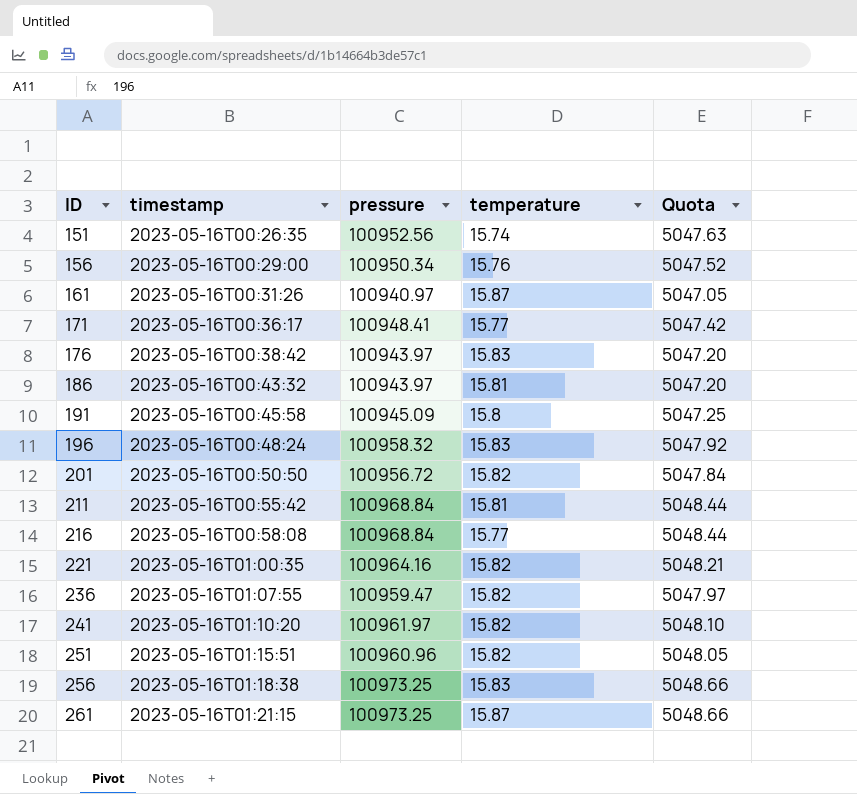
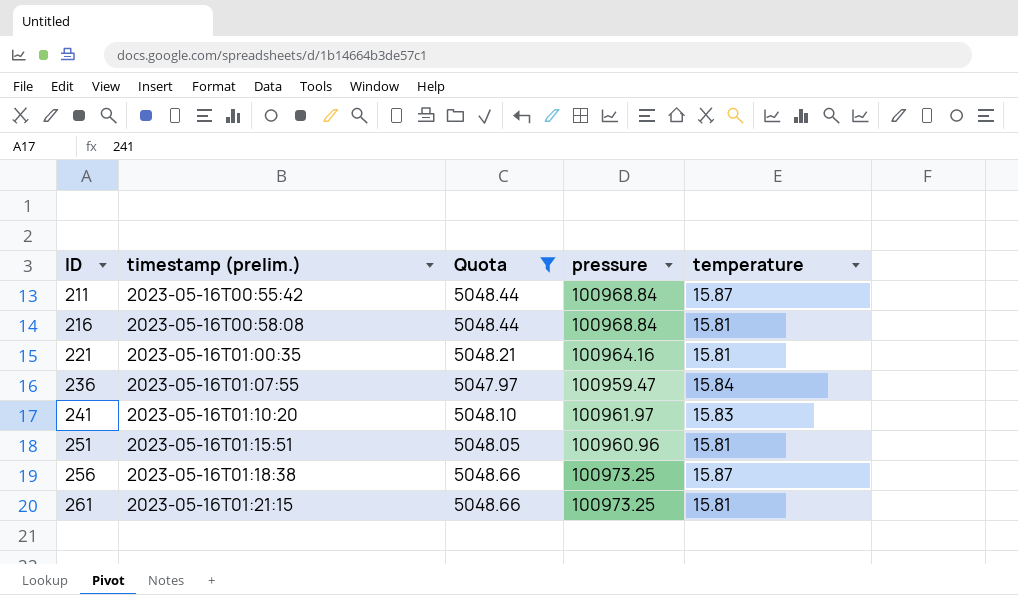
filter: none -> Quota >= 5047.97
column name: timestamp -> timestamp (prelim.)
column Quota | position: 5 -> 3
211 | temperature: 15.81 -> 15.87
216 | temperature: 15.77 -> 15.81
221 | temperature: 15.82 -> 15.81
236 | temperature: 15.82 -> 15.84
241 | temperature: 15.82 -> 15.83
251 | temperature: 15.82 -> 15.81
256 | temperature: 15.83 -> 15.87
261 | temperature: 15.87 -> 15.81

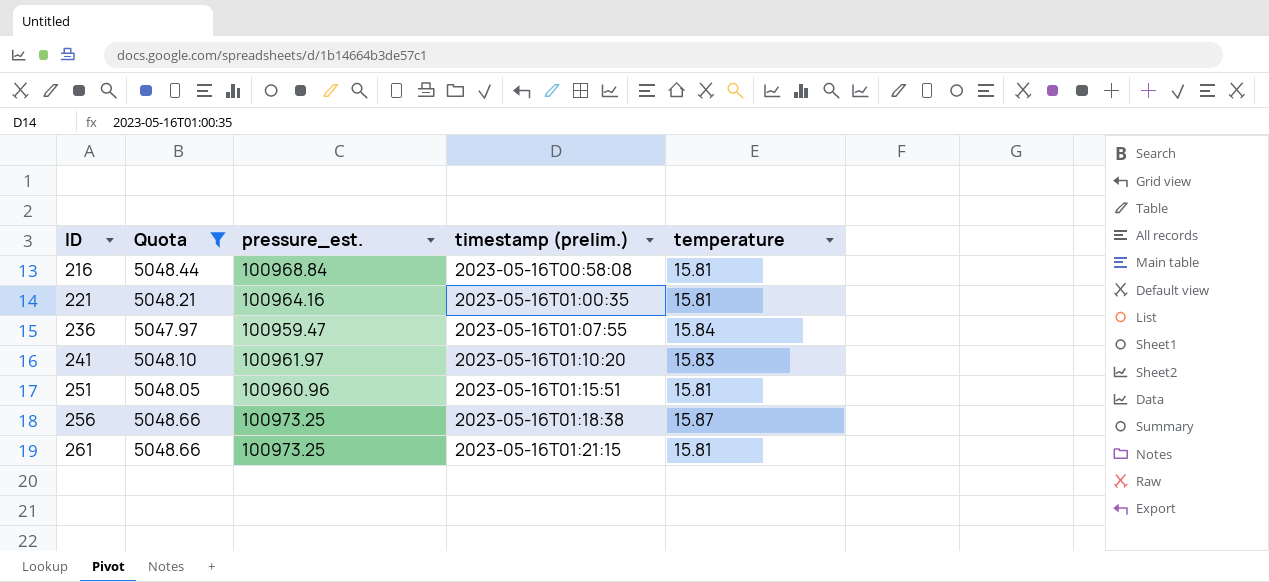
column name: pressure -> pressure_est.
column timestamp (prelim.) | position: 2 -> 4
row 211: 2023-05-16T00:55:42 | 5048.44 | 100968.84 | 15.87 -> none

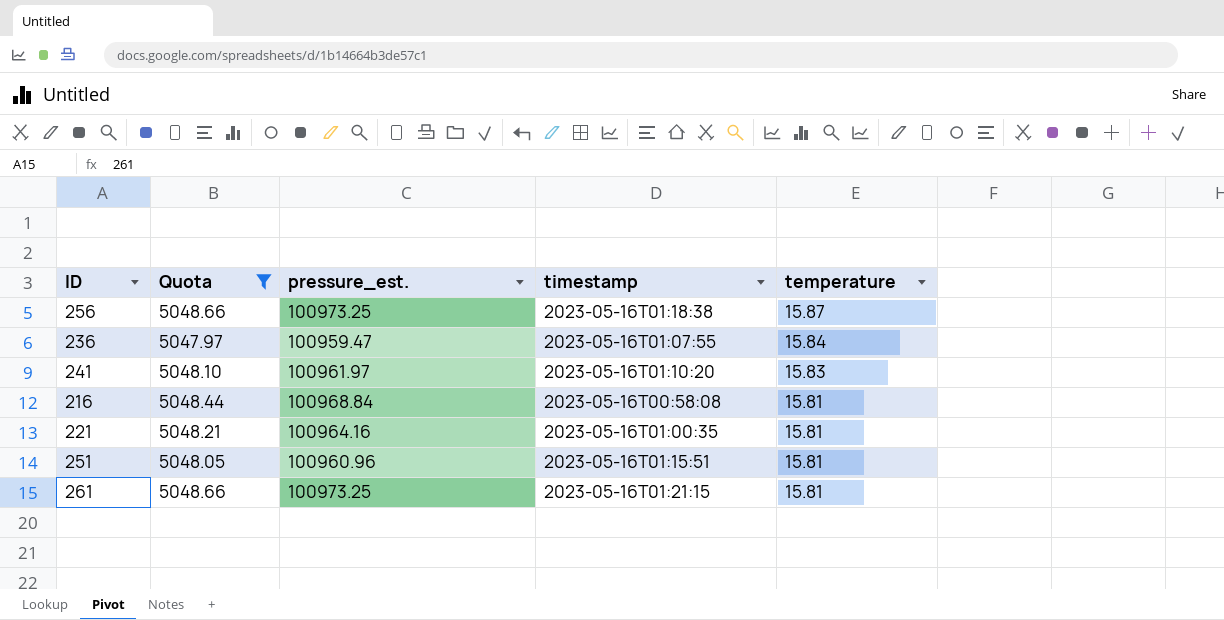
row order: ID ascending -> temperature descending
column name: timestamp (prelim.) -> timestamp

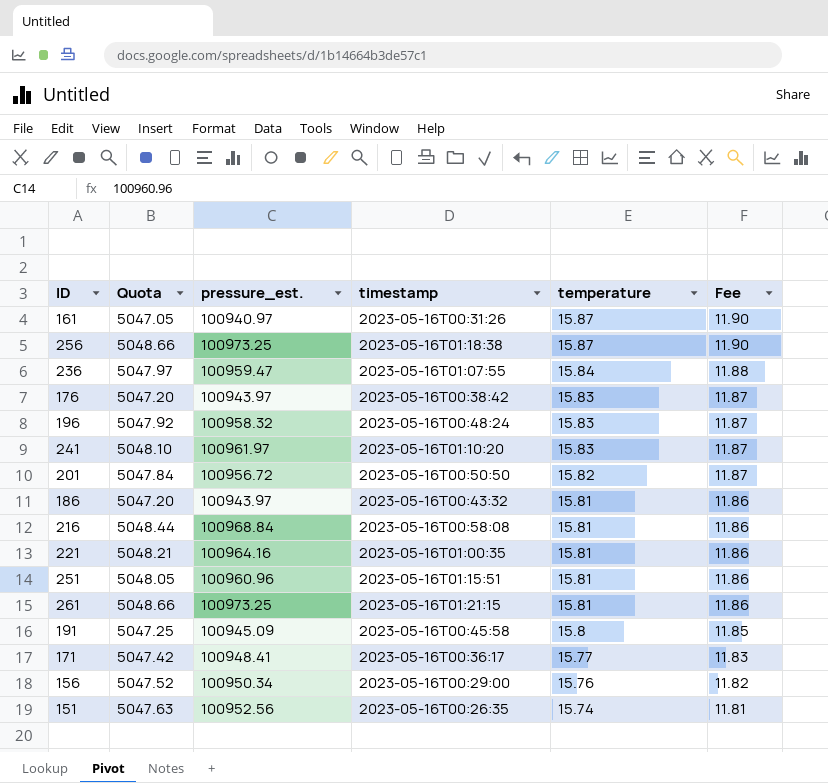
filter: Quota >= 5047.97 -> none
column Fee | formula: none -> [temperature] * 0.75

